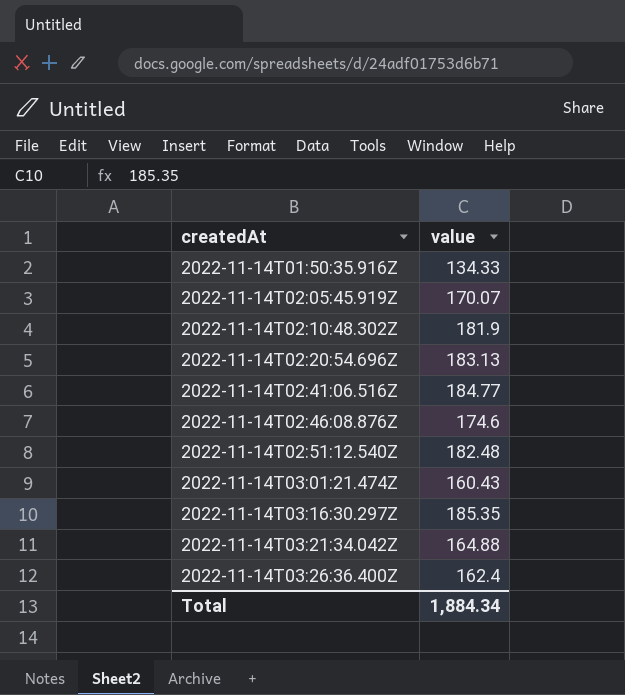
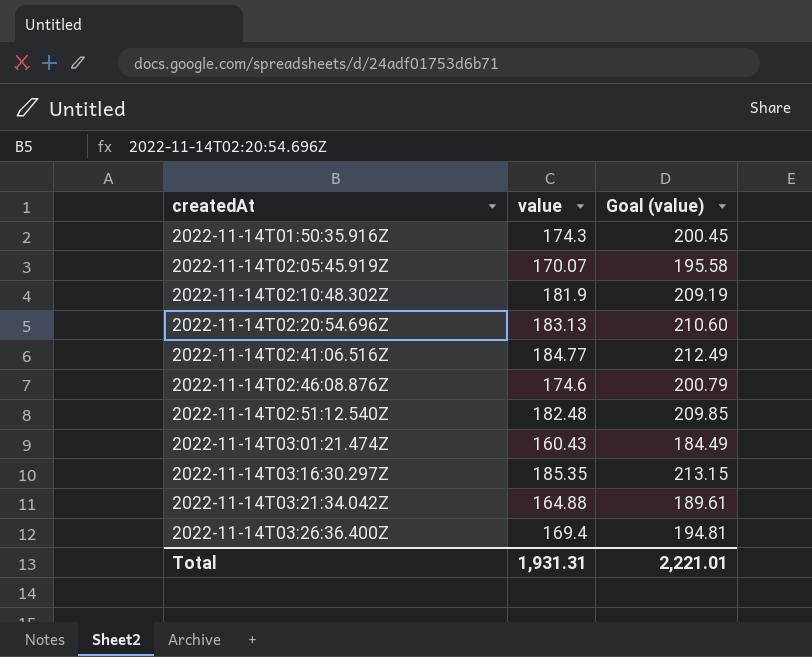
column Goal (value) | formula: none -> [value] * 1.15
2022-11-14T01:50:35.916Z | value: 134.33 -> 174.3
2022-11-14T03:26:36.400Z | value: 162.4 -> 169.4
Total | value: 1,884.34 -> 1,931.31

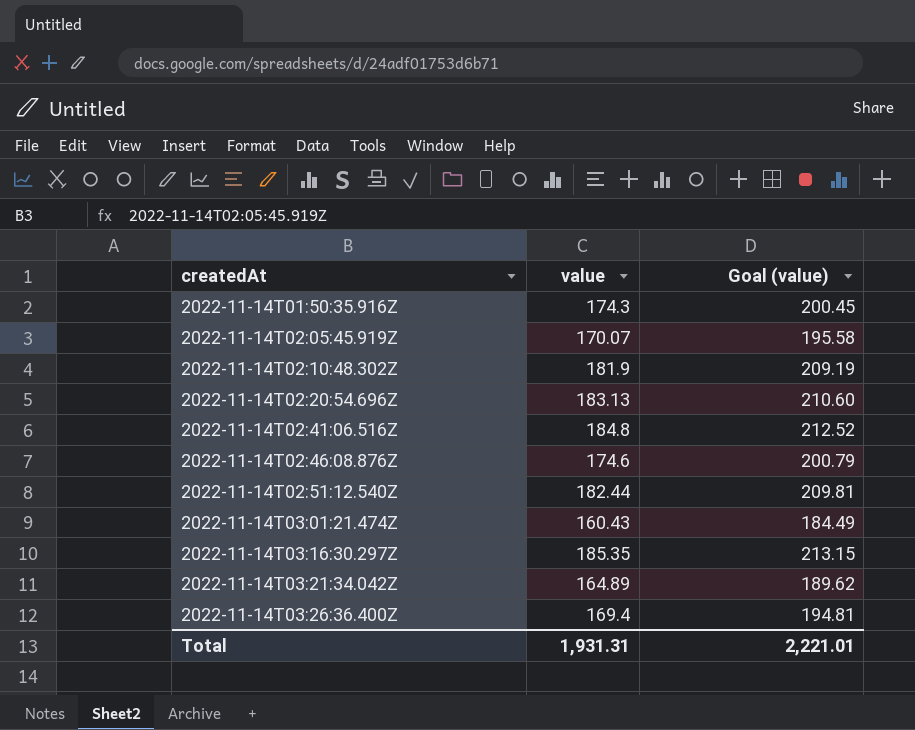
2022-11-14T02:41:06.516Z | value: 184.77 -> 184.8
2022-11-14T02:41:06.516Z | Goal (value): 212.49 -> 212.52
2022-11-14T02:51:12.540Z | value: 182.48 -> 182.44
2022-11-14T02:51:12.540Z | Goal (value): 209.85 -> 209.81
2022-11-14T03:21:34.042Z | value: 164.88 -> 164.89
2022-11-14T03:21:34.042Z | Goal (value): 189.61 -> 189.62

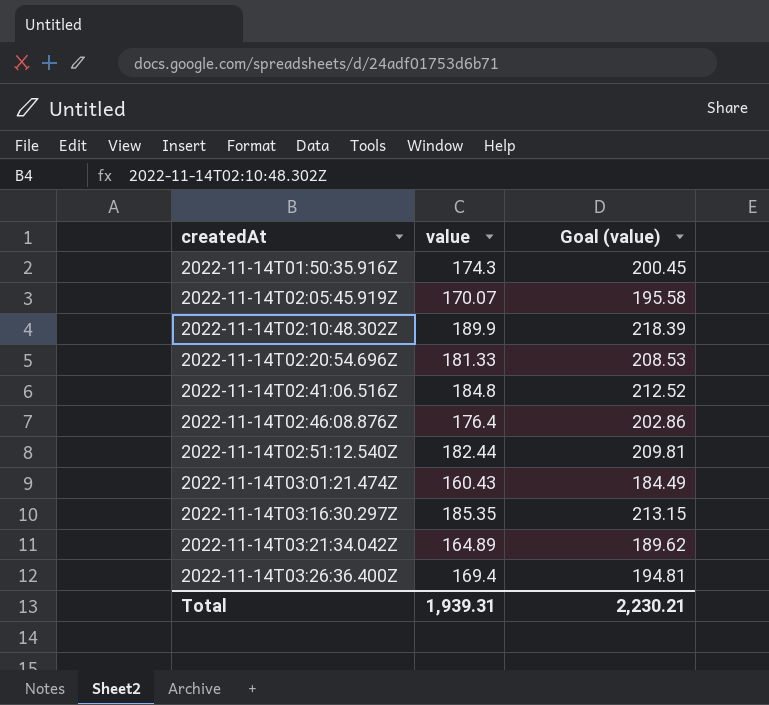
2022-11-14T02:10:48.302Z | value: 181.9 -> 189.9
2022-11-14T02:10:48.302Z | Goal (value): 209.19 -> 218.39
2022-11-14T02:20:54.696Z | value: 183.13 -> 181.33
2022-11-14T02:20:54.696Z | Goal (value): 210.60 -> 208.53
2022-11-14T02:46:08.876Z | value: 174.6 -> 176.4
2022-11-14T02:46:08.876Z | Goal (value): 200.79 -> 202.86
Total | value: 1,931.31 -> 1,939.31
Total | Goal (value): 2,221.01 -> 2,230.21

